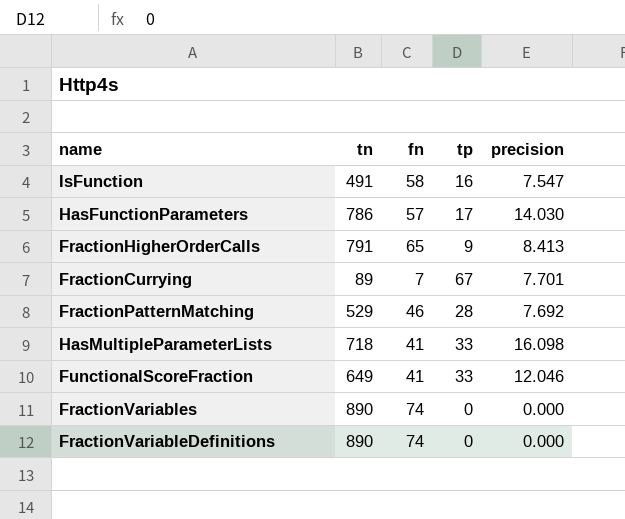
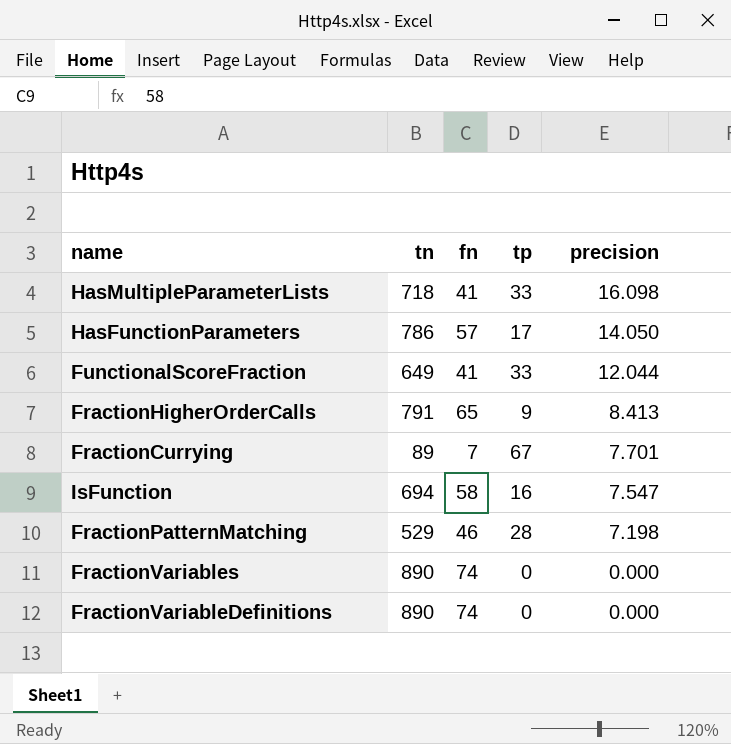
row order: none -> precision descending
HasFunctionParameters | precision: 14.030 -> 14.050
FunctionalScoreFraction | precision: 12.046 -> 12.044
IsFunction | tn: 491 -> 694
FractionPatternMatching | precision: 7.692 -> 7.198

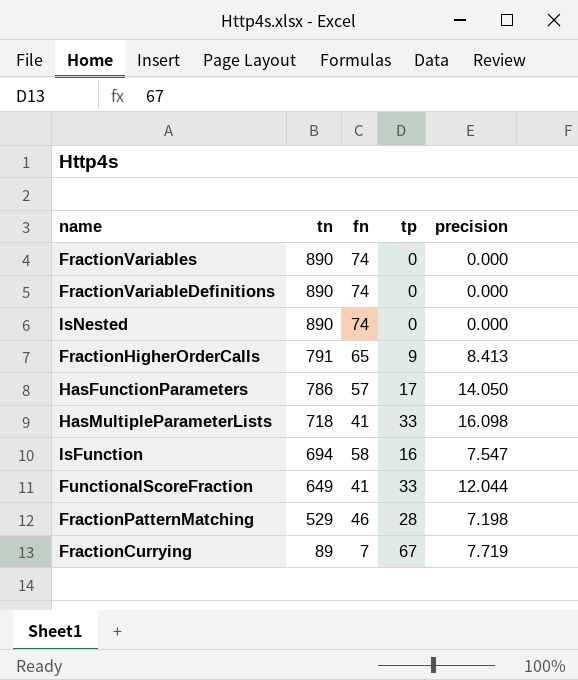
row order: precision descending -> tn descending
row IsNested: none -> 890 | 74 | 0 | 0.000
FractionCurrying | precision: 7.701 -> 7.719

